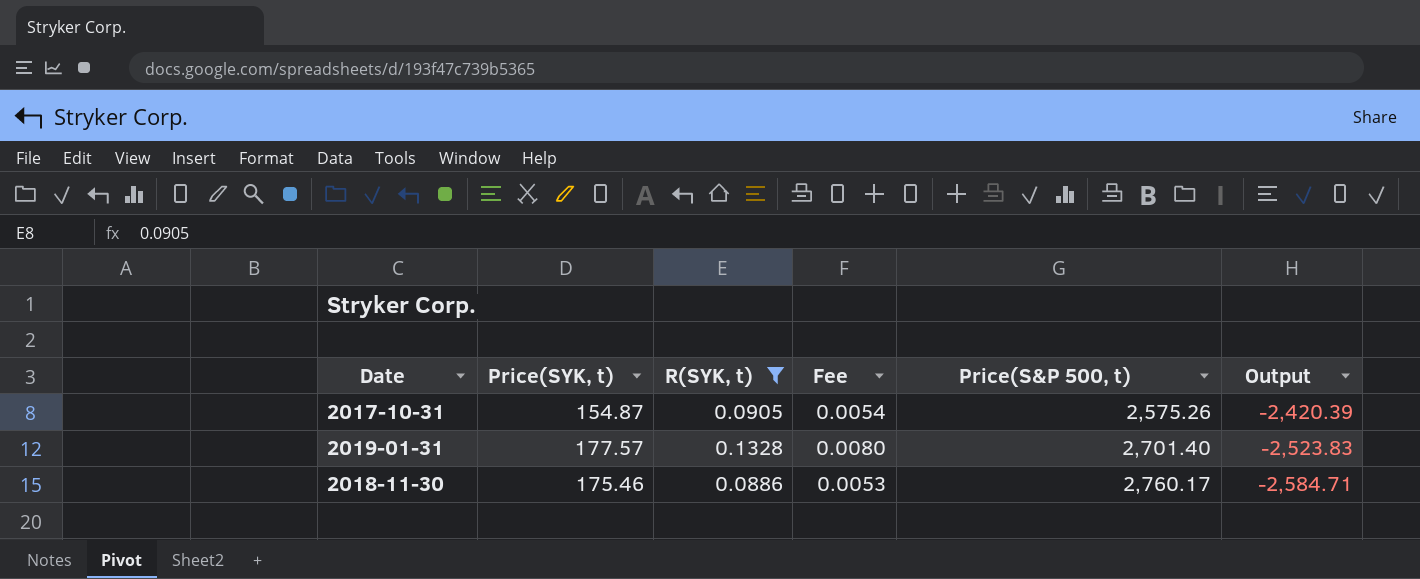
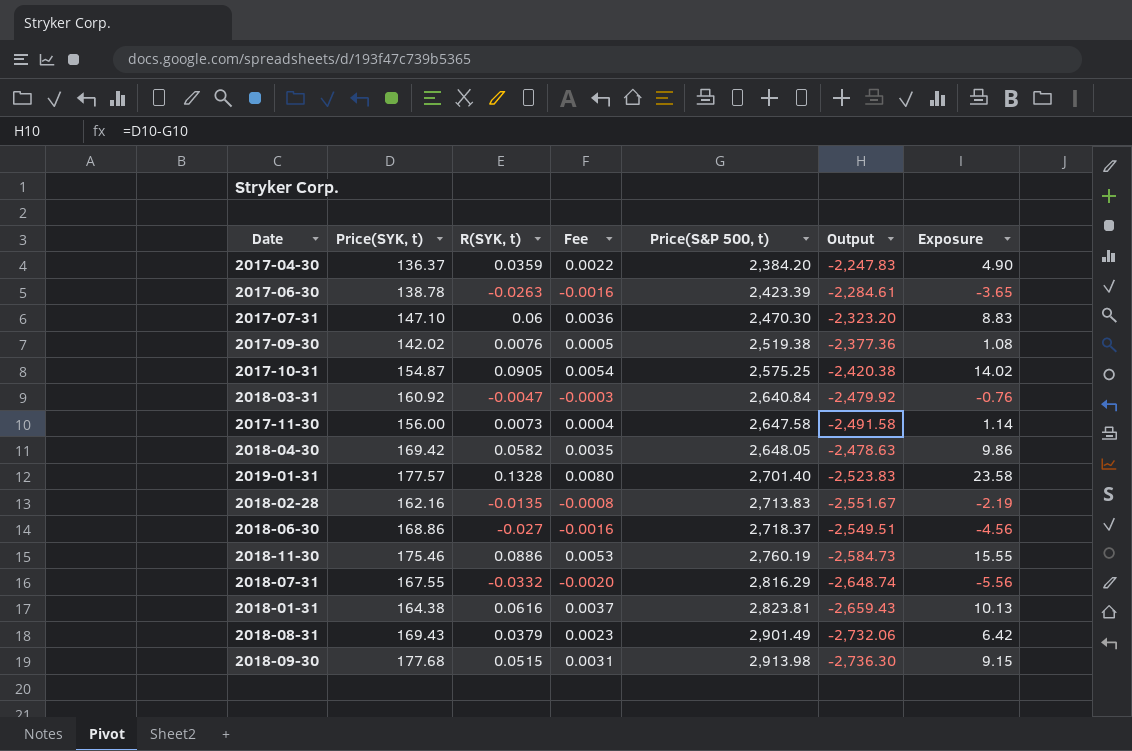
filter: R(SYK, t) >= 0.0886 -> none
column Exposure | formula: none -> [Price(SYK, t)] * [R(SYK, t)]
2017-10-31 | Price(S&P 500, t): 2,575.26 -> 2,575.25
2017-10-31 | Output: -2,420.39 -> -2,420.38
2018-11-30 | Price(S&P 500, t): 2,760.17 -> 2,760.19
2018-11-30 | Output: -2,584.71 -> -2,584.73

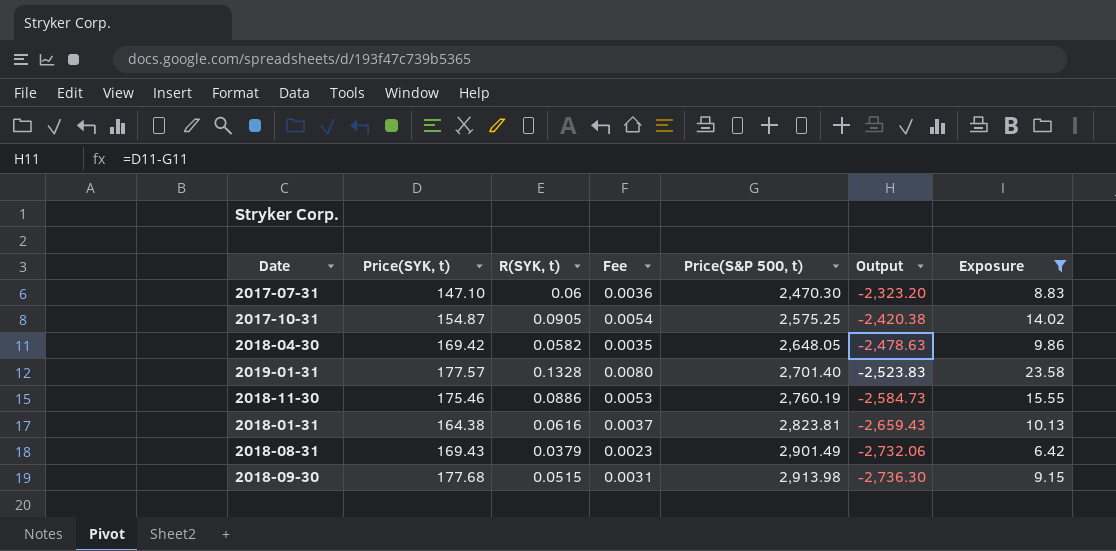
filter: none -> Exposure >= 6.42

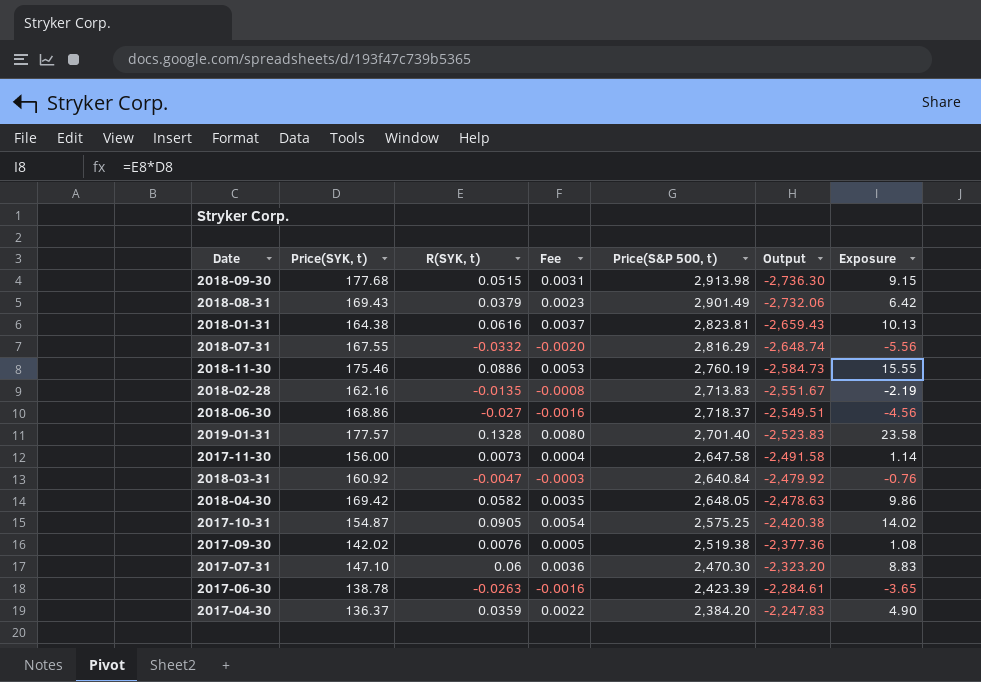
filter: Exposure >= 6.42 -> none
row order: Price(S&P 500, t) ascending -> Output ascending

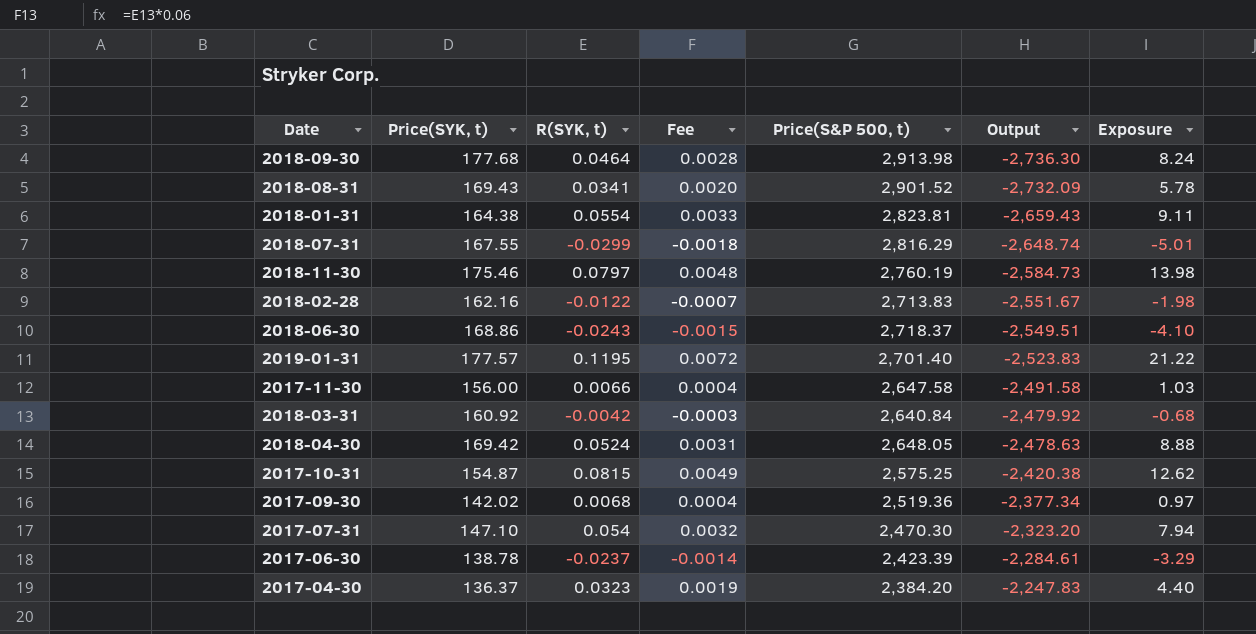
2018-09-30 | R(SYK, t): 0.0515 -> 0.0464
2018-09-30 | Fee: 0.0031 -> 0.0028
2018-09-30 | Exposure: 9.15 -> 8.24
2018-08-31 | R(SYK, t): 0.0379 -> 0.0341
2018-08-31 | Fee: 0.0023 -> 0.0020
2018-08-31 | Price(S&P 500, t): 2,901.49 -> 2,901.52
2018-08-31 | Output: -2,732.06 -> -2,732.09
2018-08-31 | Exposure: 6.42 -> 5.78
2018-01-31 | R(SYK, t): 0.0616 -> 0.0554
2018-01-31 | Fee: 0.0037 -> 0.0033
2018-01-31 | Exposure: 10.13 -> 9.11
2018-07-31 | R(SYK, t): -0.0332 -> -0.0299
2018-07-31 | Fee: -0.0020 -> -0.0018
2018-07-31 | Exposure: -5.56 -> -5.01
2018-11-30 | R(SYK, t): 0.0886 -> 0.0797
2018-11-30 | Fee: 0.0053 -> 0.0048
2018-11-30 | Exposure: 15.55 -> 13.98
2018-02-28 | R(SYK, t): -0.0135 -> -0.0122
2018-02-28 | Fee: -0.0008 -> -0.0007
2018-02-28 | Exposure: -2.19 -> -1.98
2018-06-30 | R(SYK, t): -0.027 -> -0.0243
2018-06-30 | Fee: -0.0016 -> -0.0015
2018-06-30 | Exposure: -4.56 -> -4.10
2019-01-31 | R(SYK, t): 0.1328 -> 0.1195
2019-01-31 | Fee: 0.0080 -> 0.0072
2019-01-31 | Exposure: 23.58 -> 21.22
2017-11-30 | R(SYK, t): 0.0073 -> 0.0066
2017-11-30 | Exposure: 1.14 -> 1.03
2018-03-31 | R(SYK, t): -0.0047 -> -0.0042
2018-03-31 | Exposure: -0.76 -> -0.68
2018-04-30 | R(SYK, t): 0.0582 -> 0.0524
2018-04-30 | Fee: 0.0035 -> 0.0031
2018-04-30 | Exposure: 9.86 -> 8.88
2017-10-31 | R(SYK, t): 0.0905 -> 0.0815
2017-10-31 | Fee: 0.0054 -> 0.0049
2017-10-31 | Exposure: 14.02 -> 12.62
2017-09-30 | R(SYK, t): 0.0076 -> 0.0068
2017-09-30 | Fee: 0.0005 -> 0.0004
2017-09-30 | Price(S&P 500, t): 2,519.38 -> 2,519.36
2017-09-30 | Output: -2,377.36 -> -2,377.34
2017-09-30 | Exposure: 1.08 -> 0.97
2017-07-31 | R(SYK, t): 0.06 -> 0.054
2017-07-31 | Fee: 0.0036 -> 0.0032
2017-07-31 | Exposure: 8.83 -> 7.94
2017-06-30 | R(SYK, t): -0.0263 -> -0.0237
2017-06-30 | Fee: -0.0016 -> -0.0014
2017-06-30 | Exposure: -3.65 -> -3.29
2017-04-30 | R(SYK, t): 0.0359 -> 0.0323
2017-04-30 | Fee: 0.0022 -> 0.0019
2017-04-30 | Exposure: 4.90 -> 4.40

